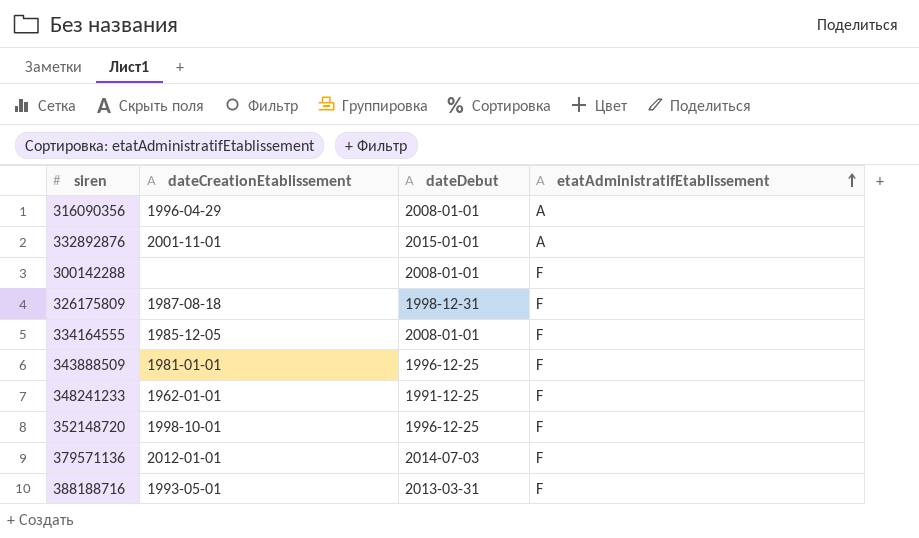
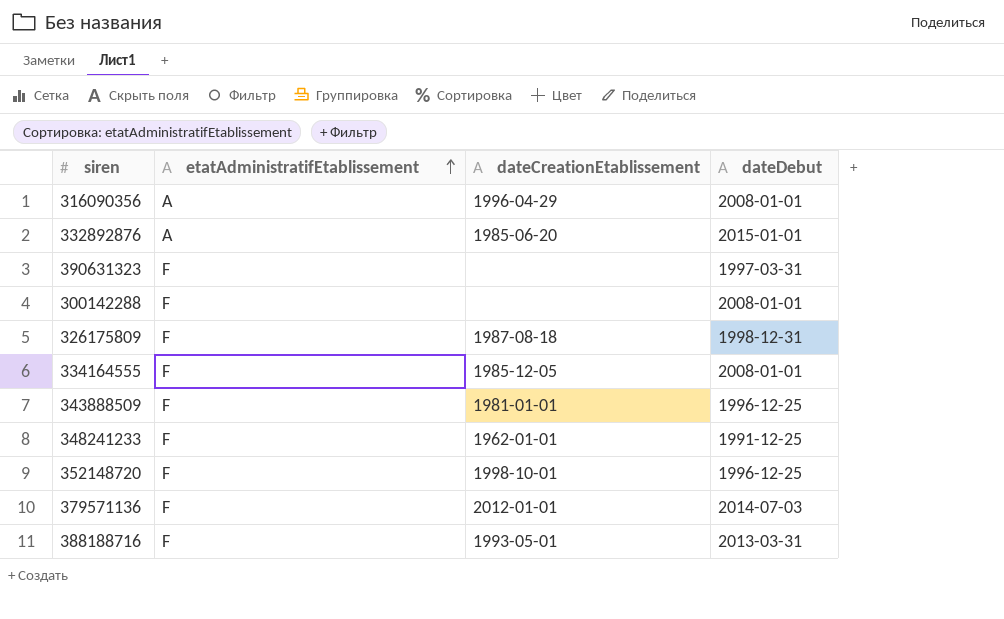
column etatAdministratifEtablissement | position: 4 -> 2
332892876 | dateCreationEtablissement: 2001-11-01 -> 1985-06-20
row 390631323: none -> F | none | 1997-03-31

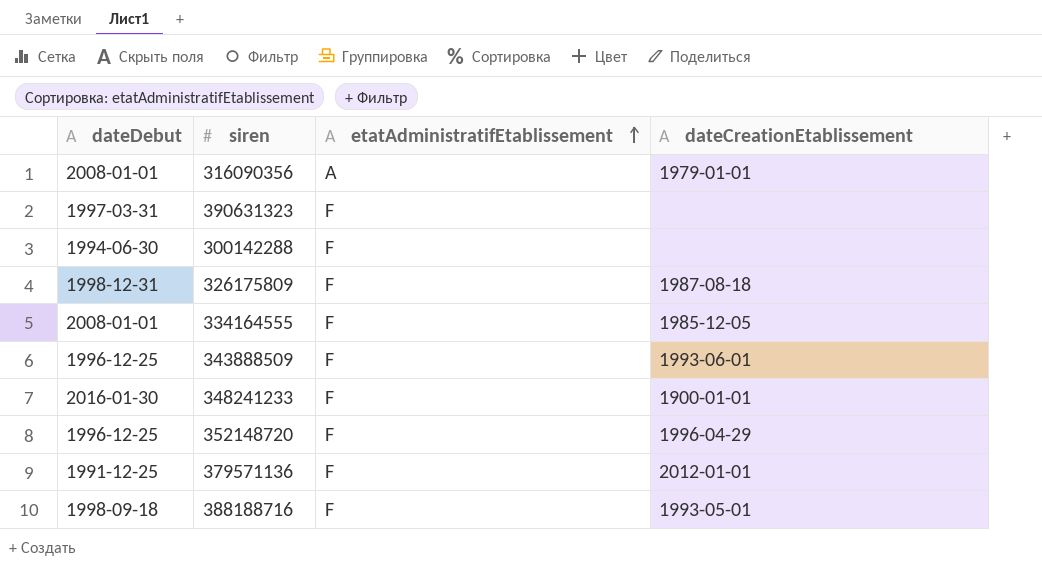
column dateDebut | position: 4 -> 1
row 332892876: A | 1985-06-20 | 2015-01-01 -> none
316090356 | dateCreationEtablissement: 1996-04-29 -> 1979-01-01
300142288 | dateDebut: 2008-01-01 -> 1994-06-30
343888509 | dateCreationEtablissement: 1981-01-01 -> 1993-06-01
348241233 | dateDebut: 1991-12-25 -> 2016-01-30
348241233 | dateCreationEtablissement: 1962-01-01 -> 1900-01-01
352148720 | dateCreationEtablissement: 1998-10-01 -> 1996-04-29
379571136 | dateDebut: 2014-07-03 -> 1991-12-25
388188716 | dateDebut: 2013-03-31 -> 1998-09-18

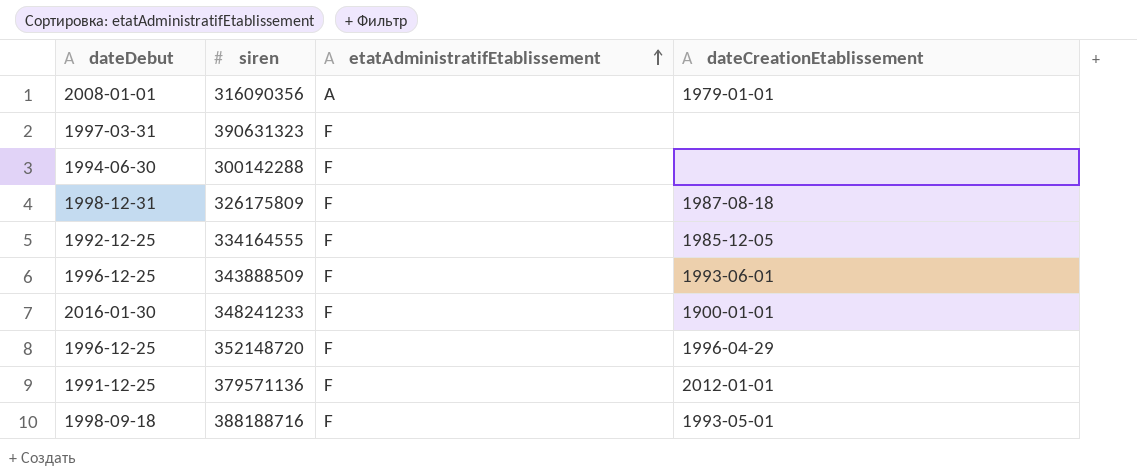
334164555 | dateDebut: 2008-01-01 -> 1992-12-25

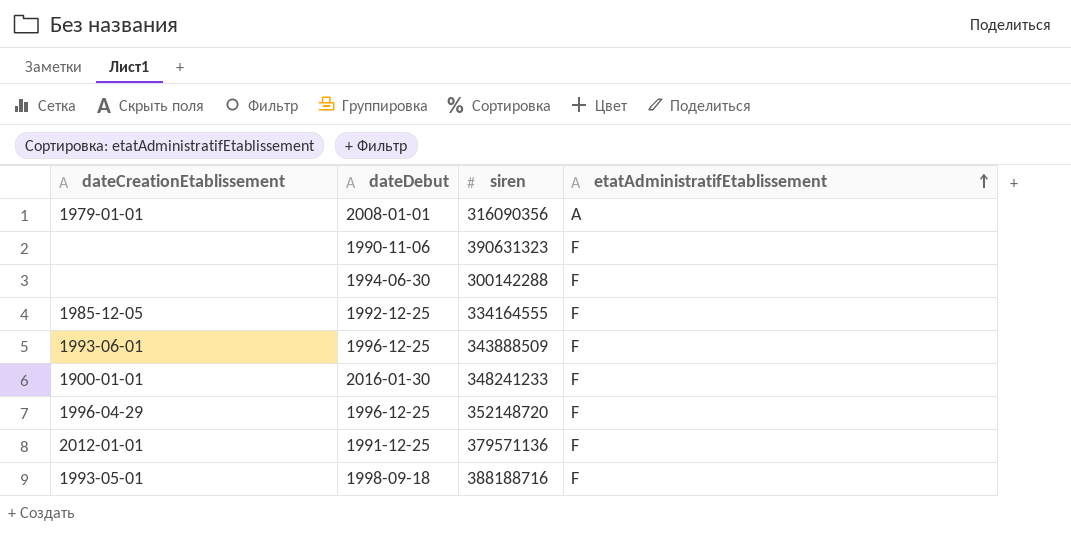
column dateCreationEtablissement | position: 4 -> 1
row 326175809: 1998-12-31 | F | 1987-08-18 -> none
390631323 | dateDebut: 1997-03-31 -> 1990-11-06

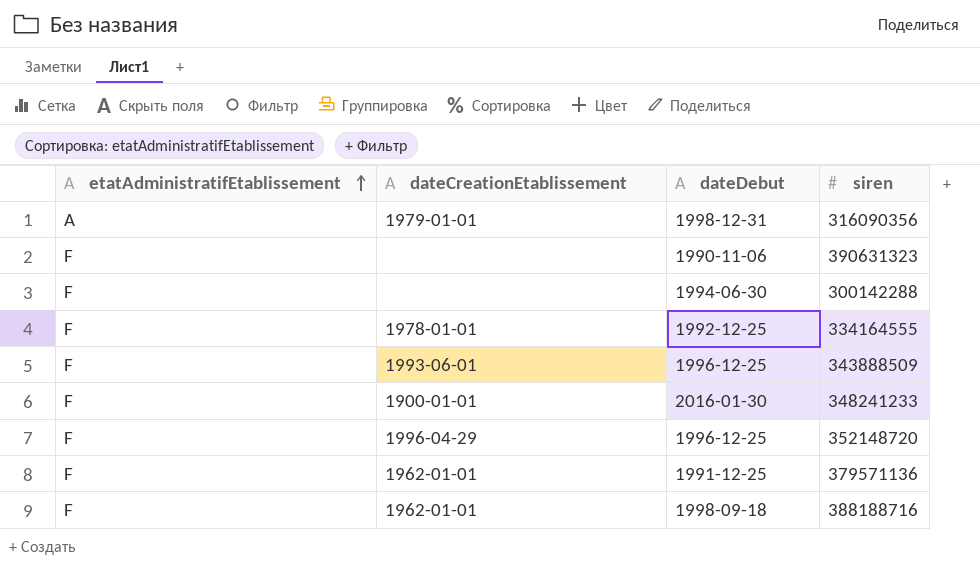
column etatAdministratifEtablissement | position: 4 -> 1
316090356 | dateDebut: 2008-01-01 -> 1998-12-31
334164555 | dateCreationEtablissement: 1985-12-05 -> 1978-01-01
379571136 | dateCreationEtablissement: 2012-01-01 -> 1962-01-01
388188716 | dateCreationEtablissement: 1993-05-01 -> 1962-01-01

